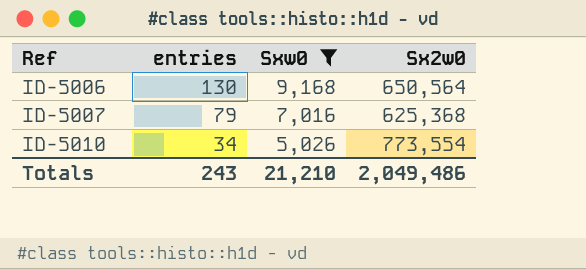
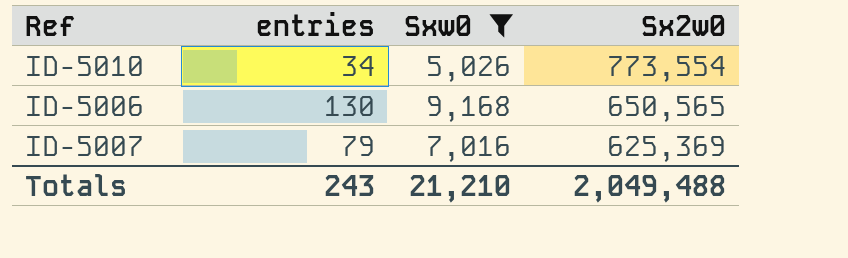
row order: Ref ascending -> Sx2w0 descending
ID-5006 | Sx2w0: 650,564 -> 650,565
ID-5007 | Sx2w0: 625,368 -> 625,369
Totals | Sx2w0: 2,049,486 -> 2,049,488

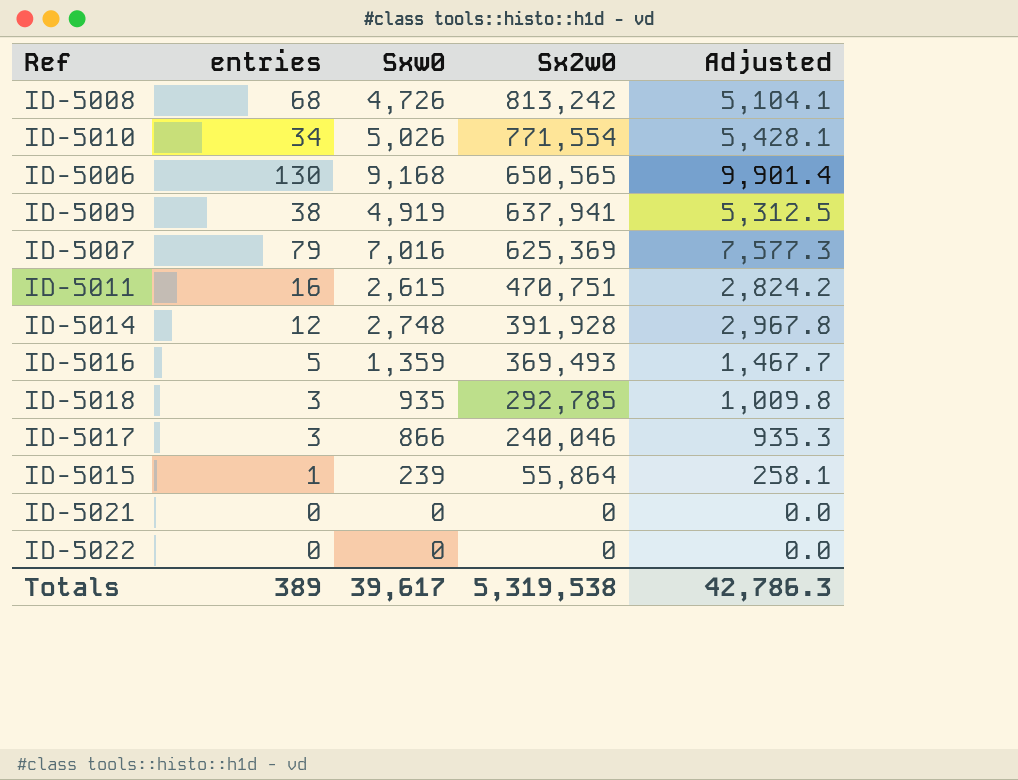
filter: Sxw0 >= 5,026 -> none
column Adjusted | formula: none -> [Sxw0] * 1.08
ID-5010 | Sx2w0: 773,554 -> 771,554
Totals | entries: 243 -> 389
Totals | Sxw0: 21,210 -> 39,617
Totals | Sx2w0: 2,049,488 -> 5,319,538

